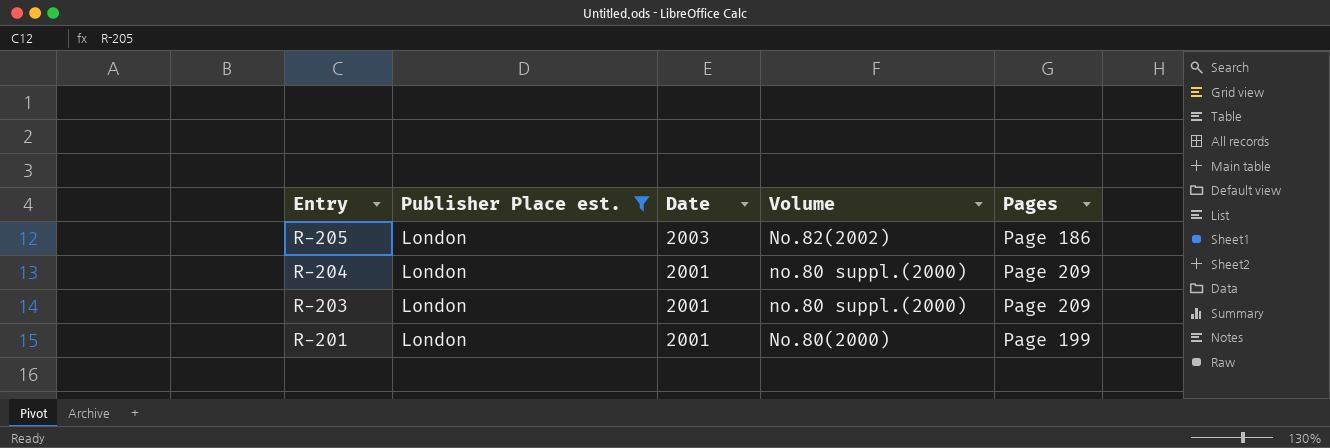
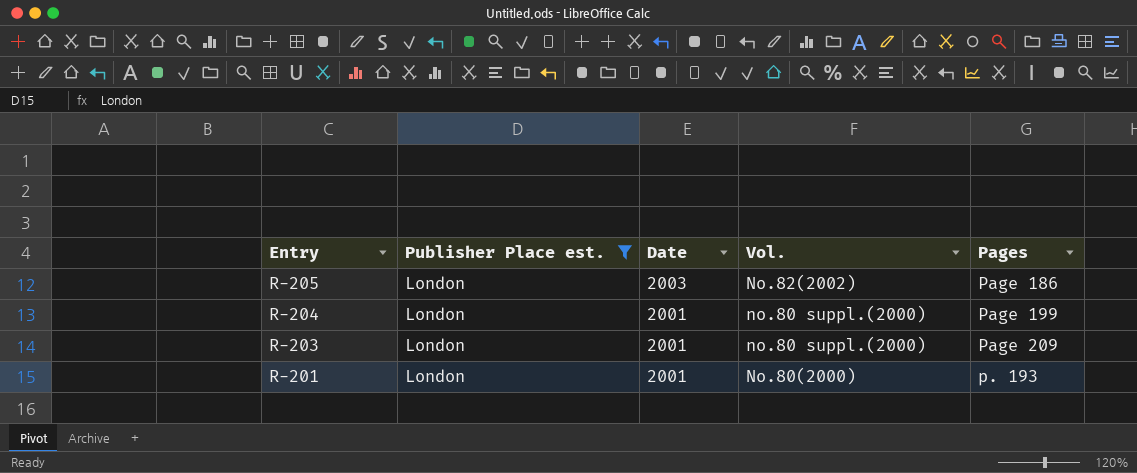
column name: Volume -> Vol.
R-204 | Pages: Page 209 -> Page 199
R-201 | Pages: Page 199 -> p. 193

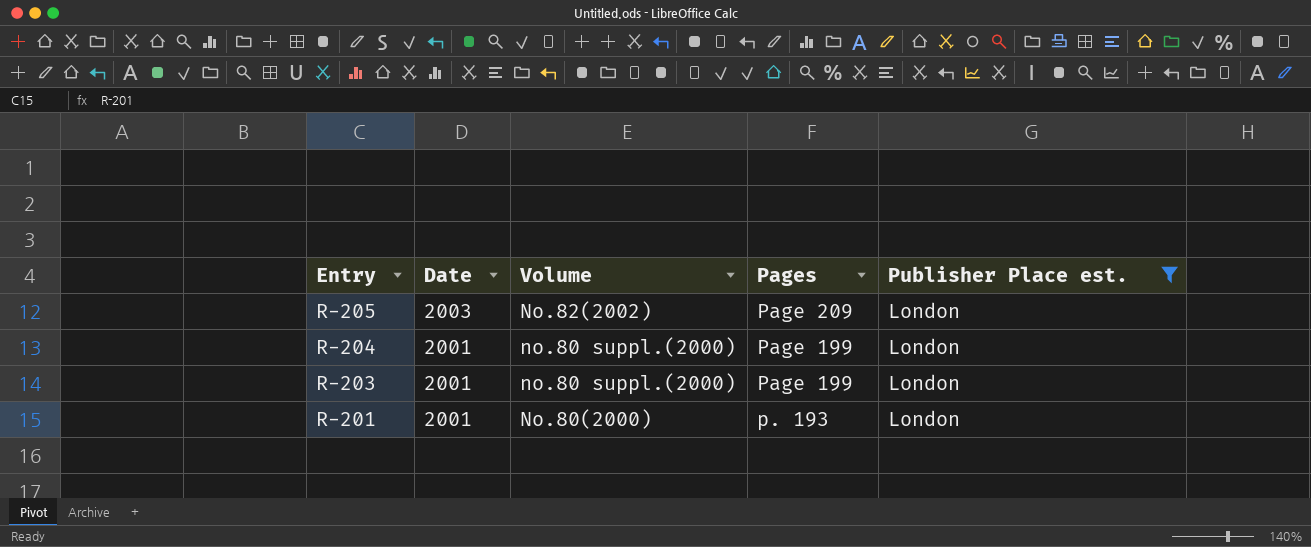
column name: Vol. -> Volume
column Publisher Place est. | position: 2 -> 5
R-205 | Pages: Page 186 -> Page 209
R-203 | Pages: Page 209 -> Page 199

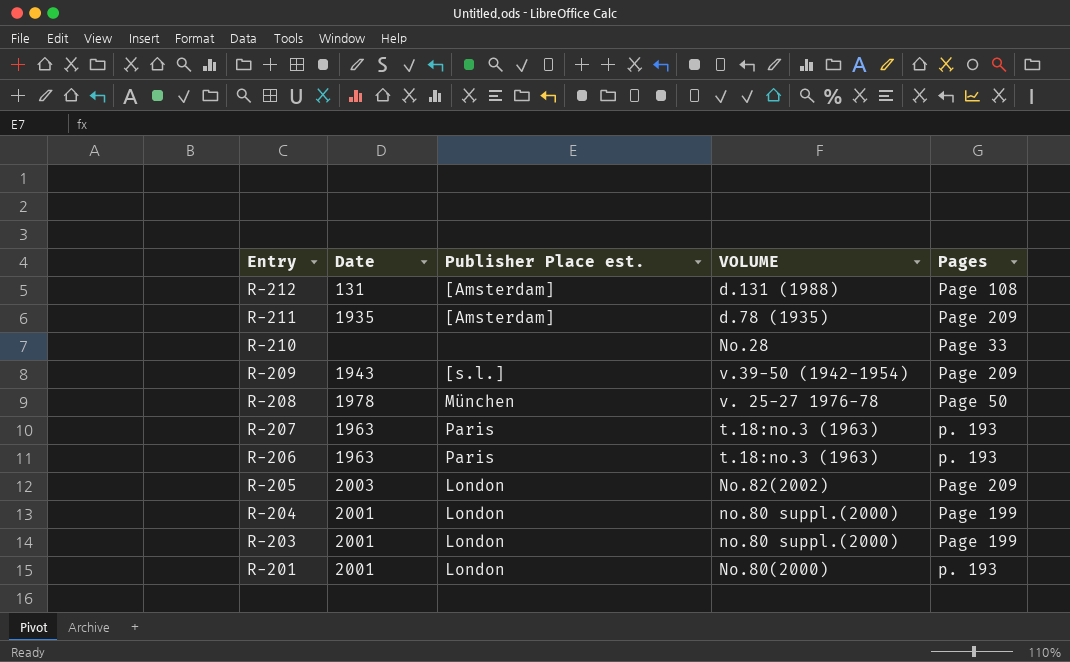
filter: Publisher Place est. = London -> none
column Publisher Place est. | position: 5 -> 3
column name: Volume -> VOLUME

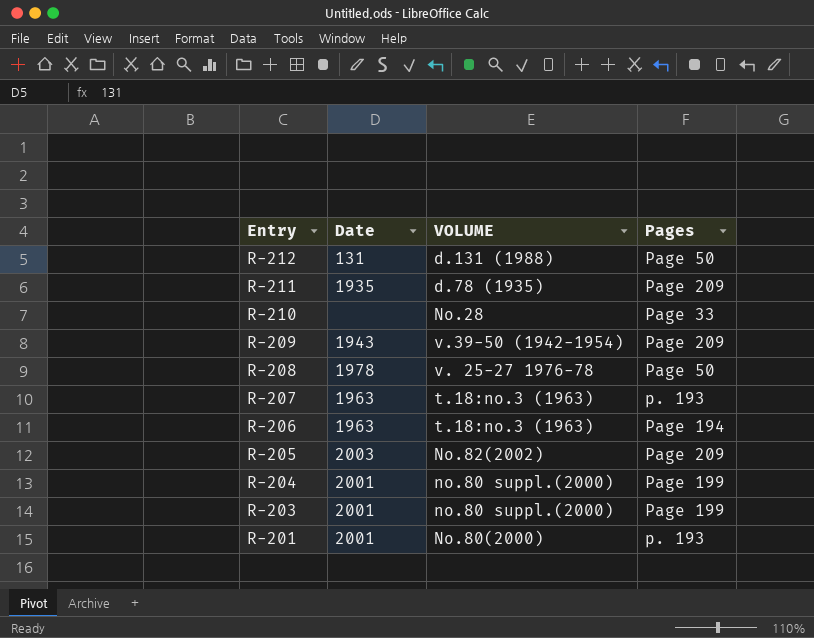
column Publisher Place est. | position: 3 -> none
R-212 | Pages: Page 108 -> Page 50
R-206 | Pages: p. 193 -> Page 194

